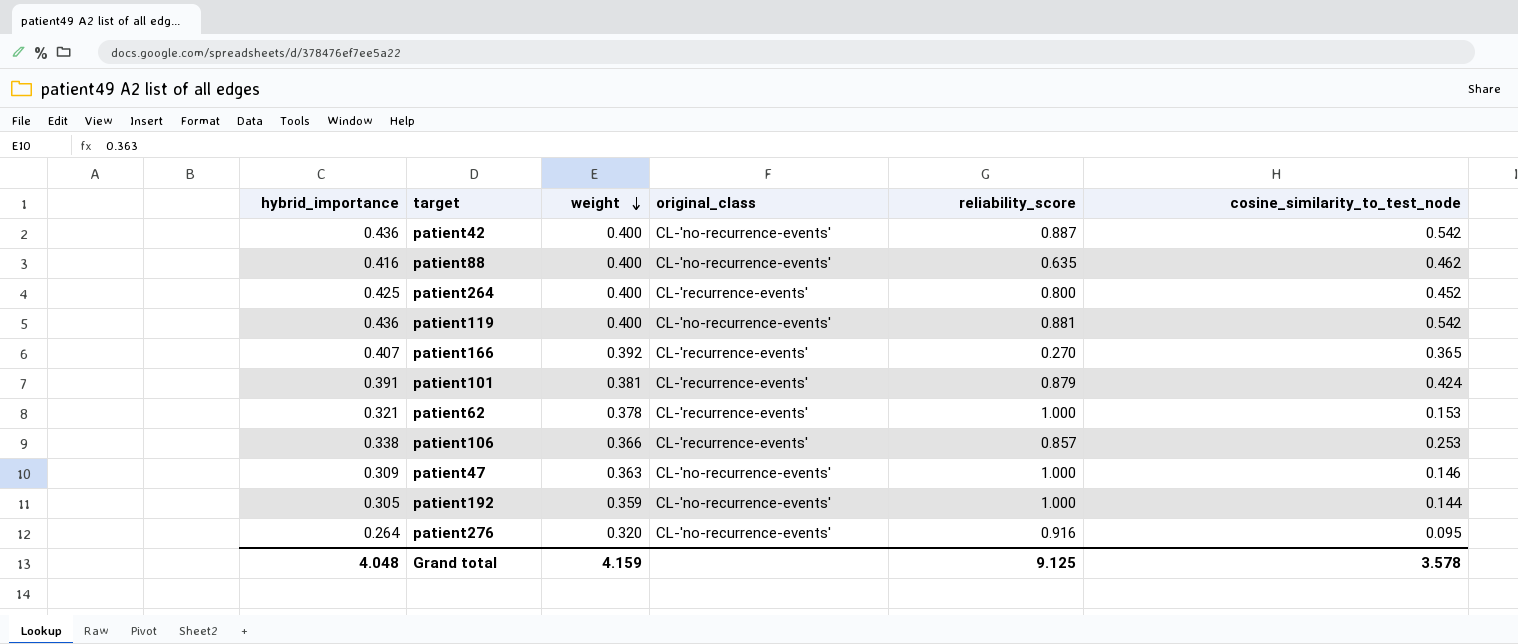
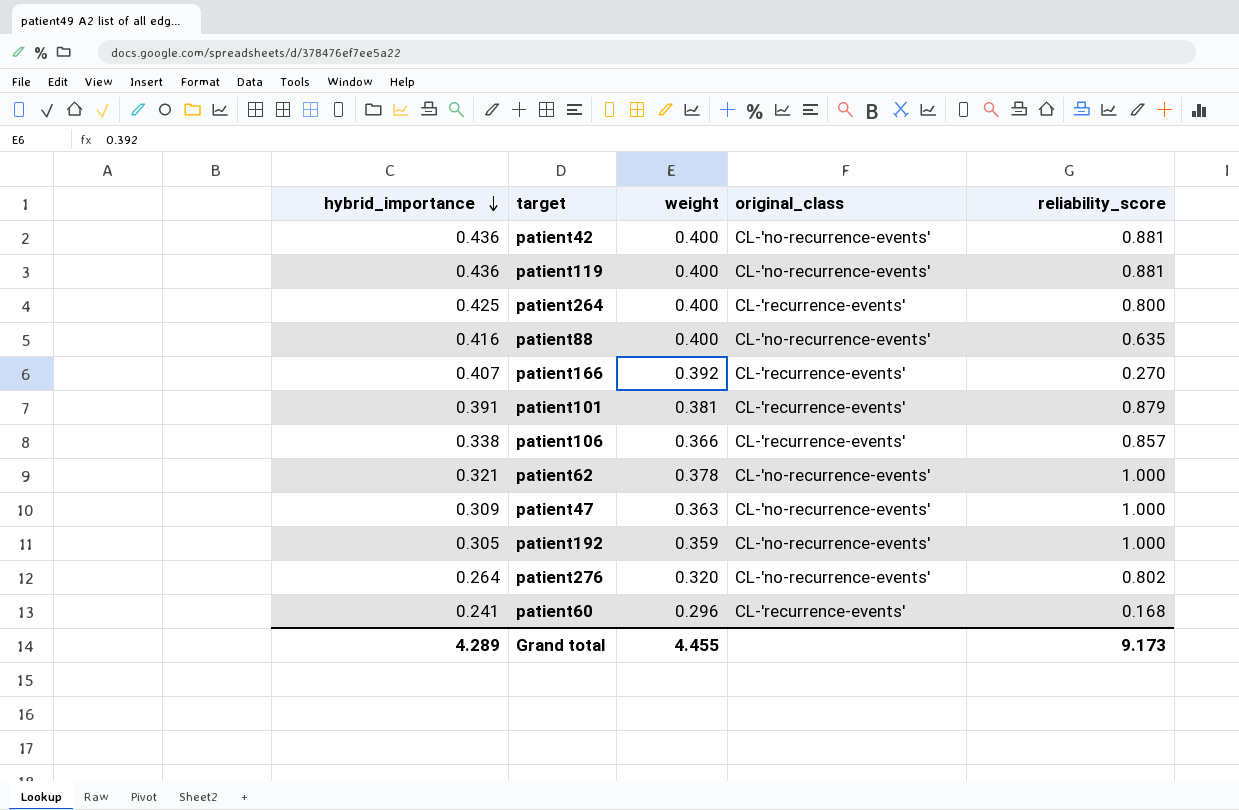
row order: weight descending -> hybrid_importance descending
column cosine_similarity_to_test_node | position: 6 -> none
patient42 | reliability_score: 0.887 -> 0.881
patient62 | original_class: CL-'recurrence-events' -> CL-'no-recurrence-events'
patient276 | reliability_score: 0.916 -> 0.802
row patient60: none -> 0.241 | 0.296 | CL-'recurrence-events' | 0.168
Grand total | hybrid_importance: 4.048 -> 4.289
Grand total | weight: 4.159 -> 4.455
Grand total | reliability_score: 9.125 -> 9.173

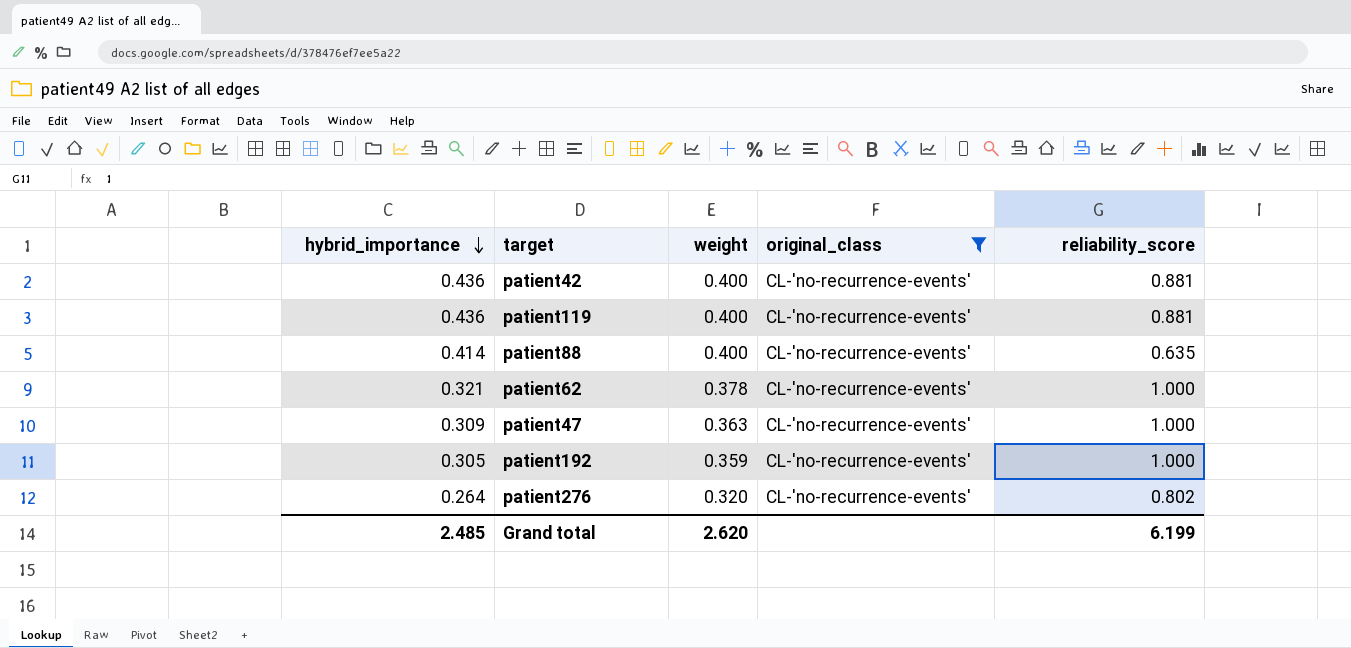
filter: none -> original_class = CL-'no-recurrence-events'
patient88 | hybrid_importance: 0.416 -> 0.414
Grand total | hybrid_importance: 4.289 -> 2.485
Grand total | weight: 4.455 -> 2.620
Grand total | reliability_score: 9.173 -> 6.199

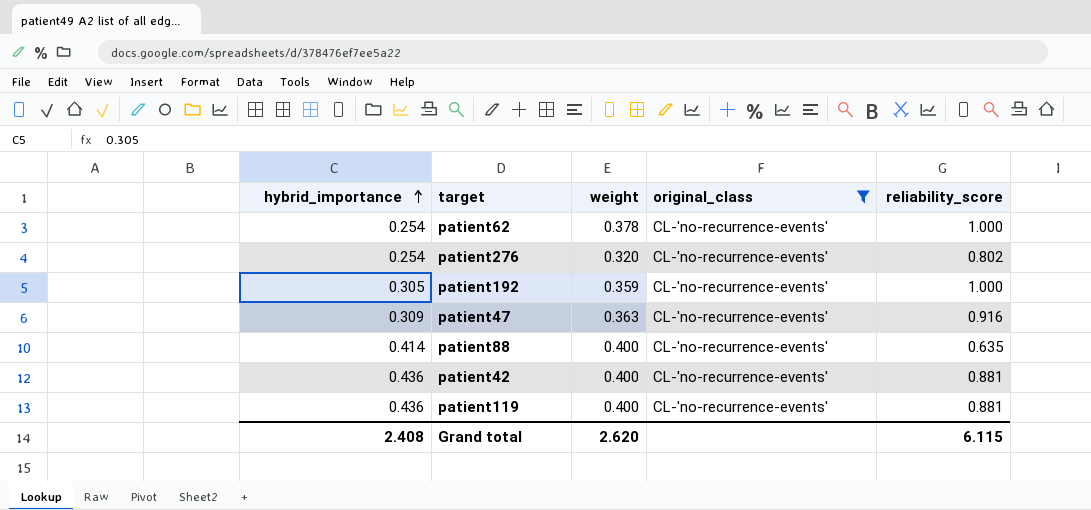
row order: hybrid_importance descending -> hybrid_importance ascending
patient62 | hybrid_importance: 0.321 -> 0.254
patient276 | hybrid_importance: 0.264 -> 0.254
patient47 | reliability_score: 1.000 -> 0.916
Grand total | hybrid_importance: 2.485 -> 2.408
Grand total | reliability_score: 6.199 -> 6.115

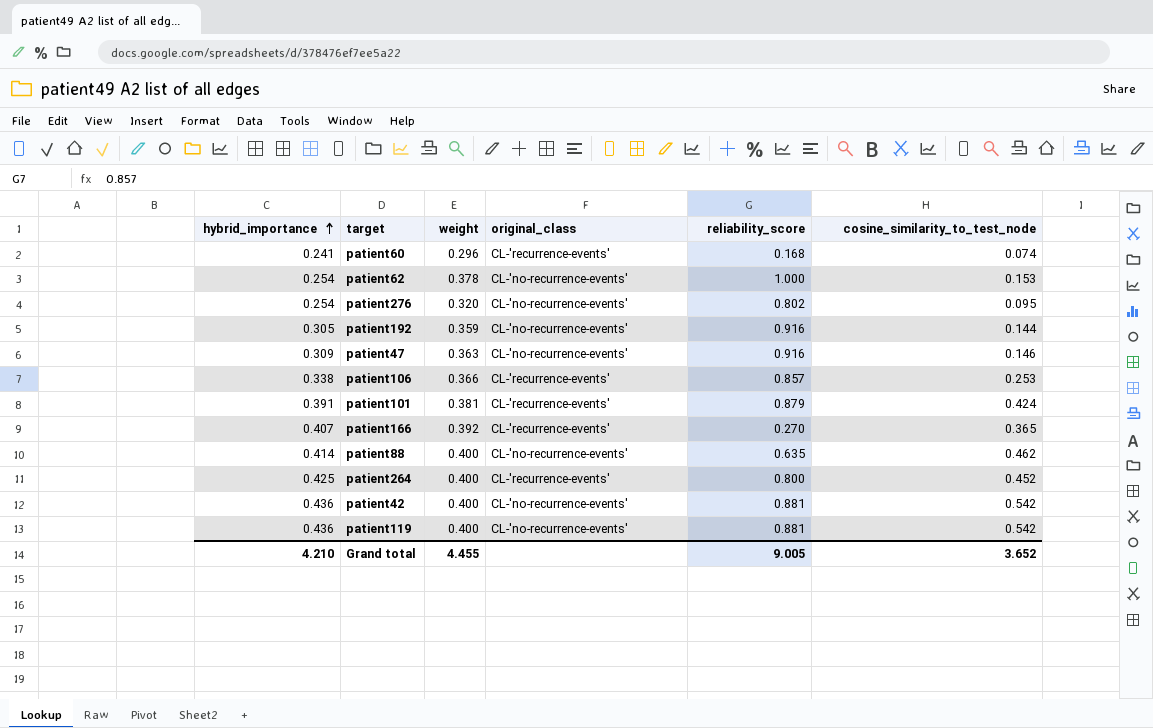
filter: original_class = CL-'no-recurrence-events' -> none
column cosine_similarity_to_test_node | position: none -> 6
patient192 | reliability_score: 1.000 -> 0.916
Grand total | hybrid_importance: 2.408 -> 4.210
Grand total | weight: 2.620 -> 4.455
Grand total | reliability_score: 6.115 -> 9.005

